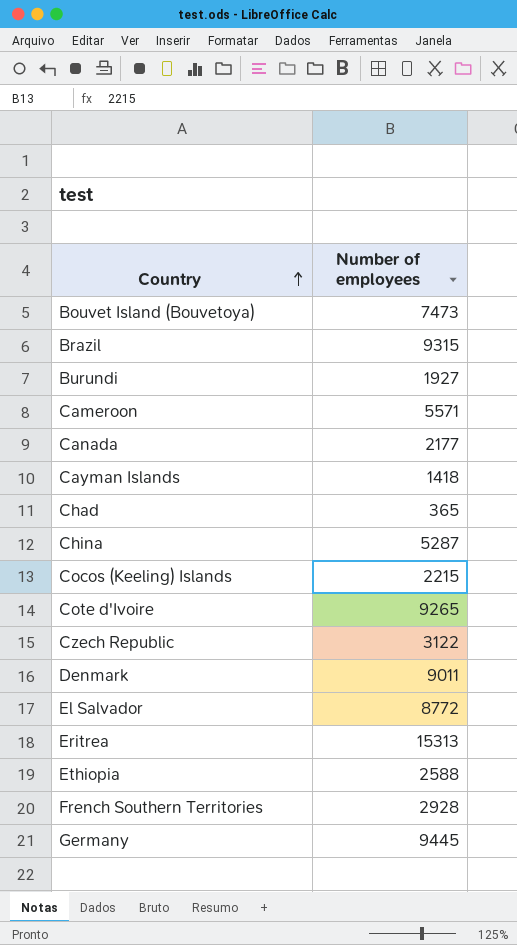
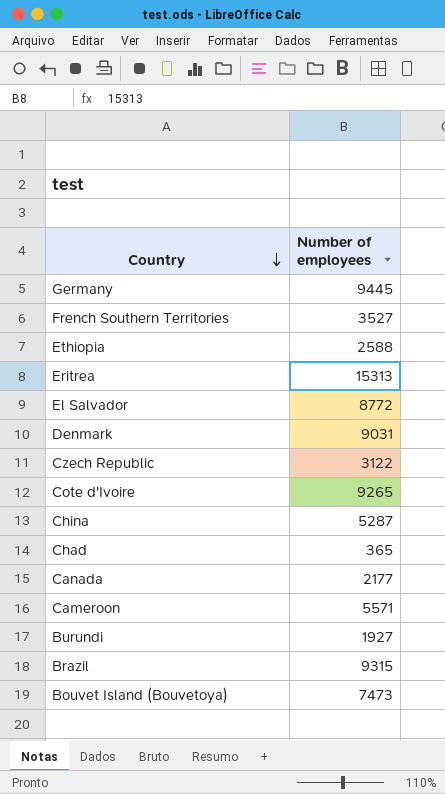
row order: Country ascending -> Country descending
row Cayman Islands: 1418 -> none
row Cocos (Keeling) Islands: 2215 -> none
French Southern Territories | Number of employees: 2928 -> 3527
Denmark | Number of employees: 9011 -> 9031

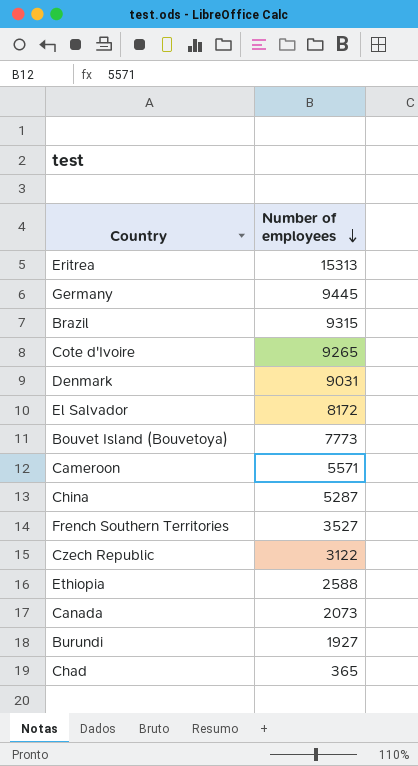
row order: Country descending -> Number of employees descending
El Salvador | Number of employees: 8772 -> 8172
Bouvet Island (Bouvetoya) | Number of employees: 7473 -> 7773
Canada | Number of employees: 2177 -> 2073

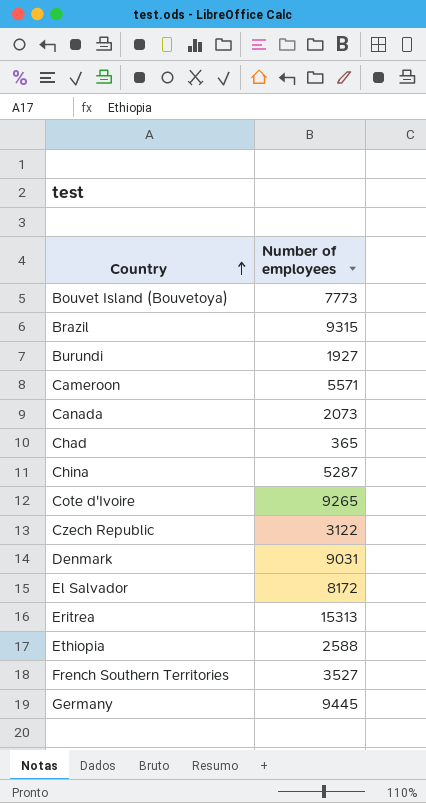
row order: Number of employees descending -> Country ascending

